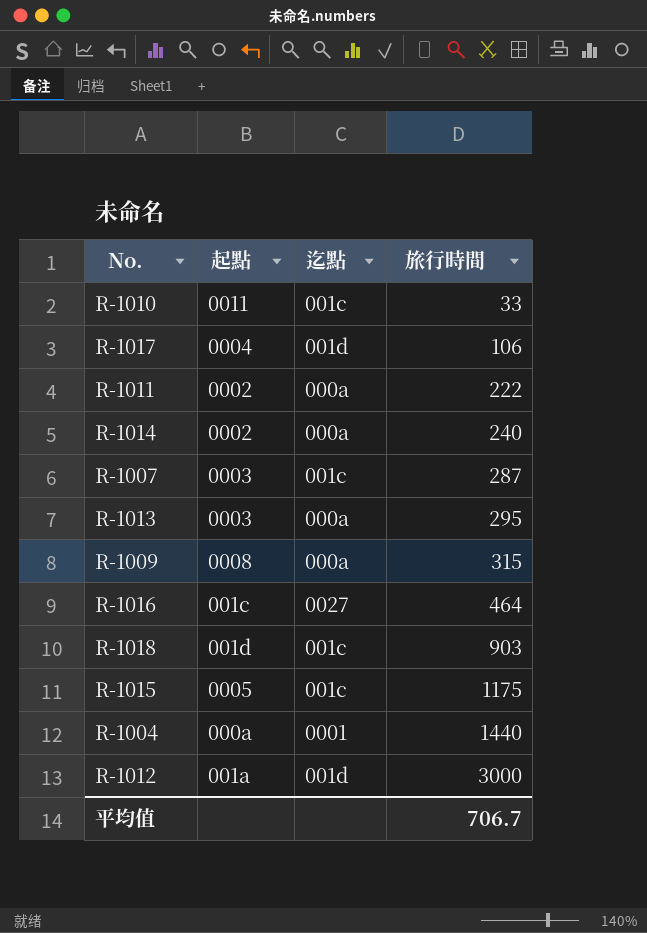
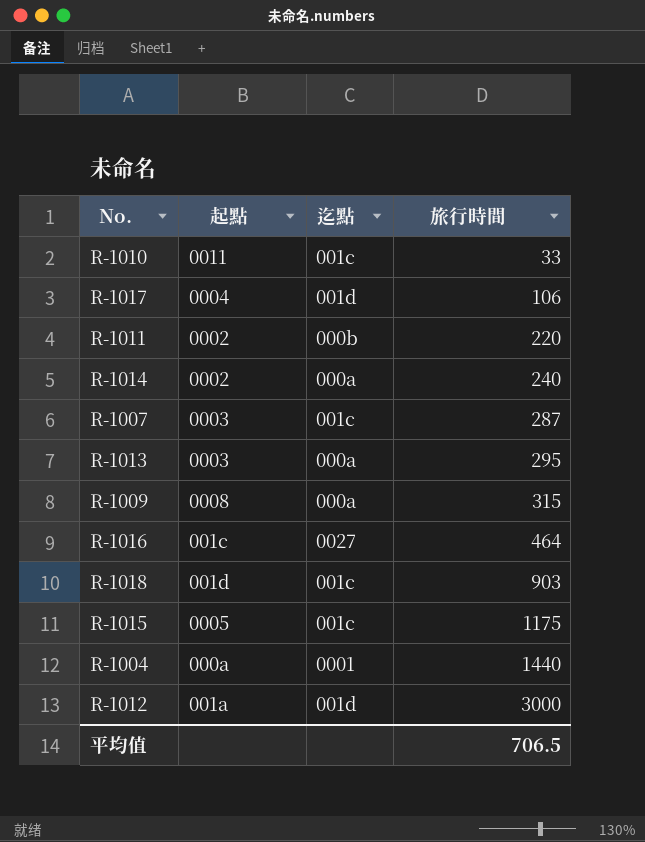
R-1011 | 迄點: 000a -> 000b
R-1011 | 旅行時間: 222 -> 220
平均值 | 旅行時間: 706.7 -> 706.5

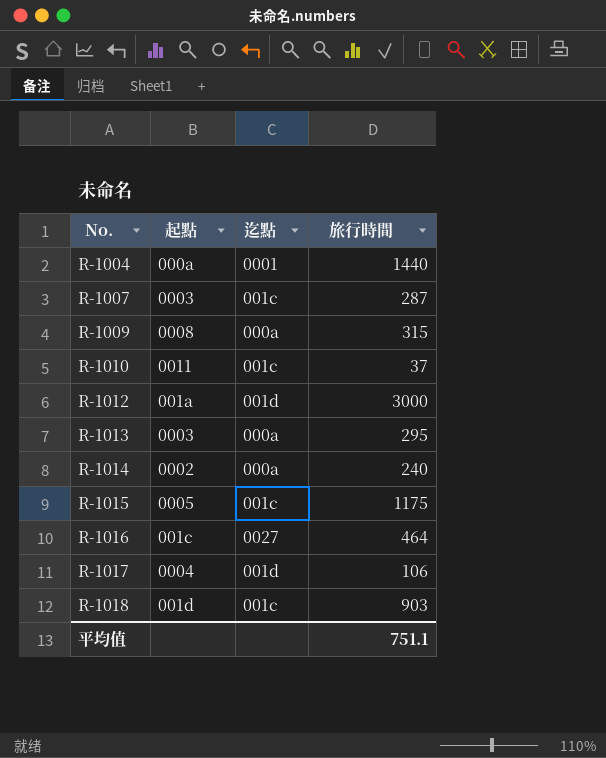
row order: 旅行時間 ascending -> No. ascending
row R-1011: 0002 | 000b | 220 -> none
R-1010 | 旅行時間: 33 -> 37
平均值 | 旅行時間: 706.5 -> 751.1

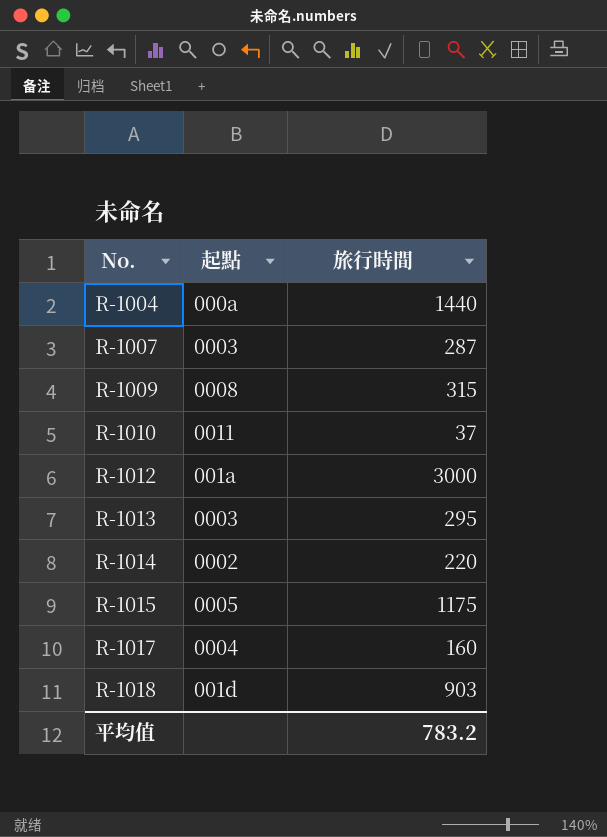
column 迄點 | position: 3 -> none
row R-1016: 001c | 0027 | 464 -> none
R-1014 | 旅行時間: 240 -> 220
R-1017 | 旅行時間: 106 -> 160
平均值 | 旅行時間: 751.1 -> 783.2

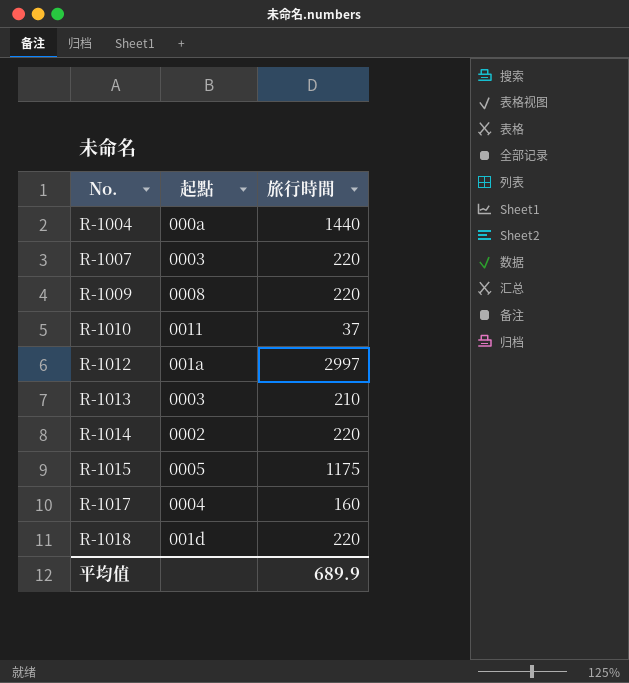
R-1007 | 旅行時間: 287 -> 220
R-1009 | 旅行時間: 315 -> 220
R-1012 | 旅行時間: 3000 -> 2997
R-1013 | 旅行時間: 295 -> 210
R-1018 | 旅行時間: 903 -> 220
平均值 | 旅行時間: 783.2 -> 689.9

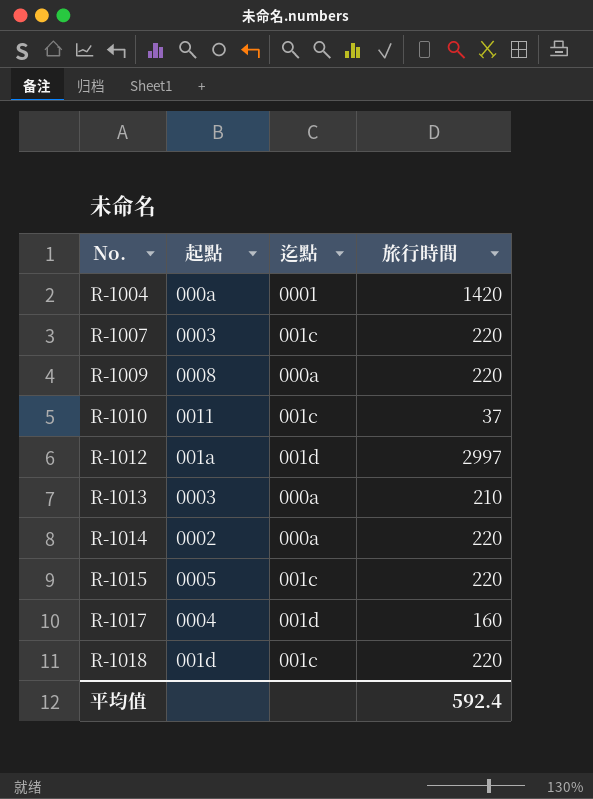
column 迄點 | position: none -> 3
R-1004 | 旅行時間: 1440 -> 1420
R-1015 | 旅行時間: 1175 -> 220
平均值 | 旅行時間: 689.9 -> 592.4

